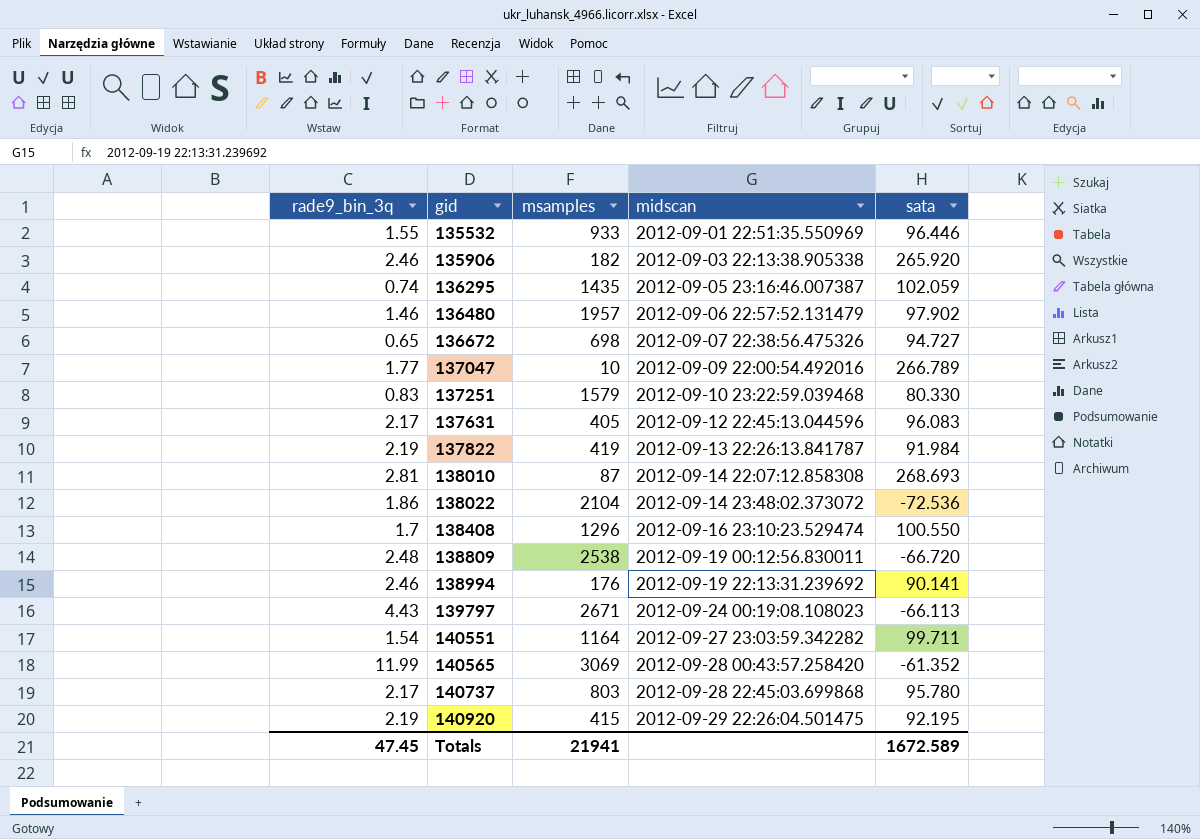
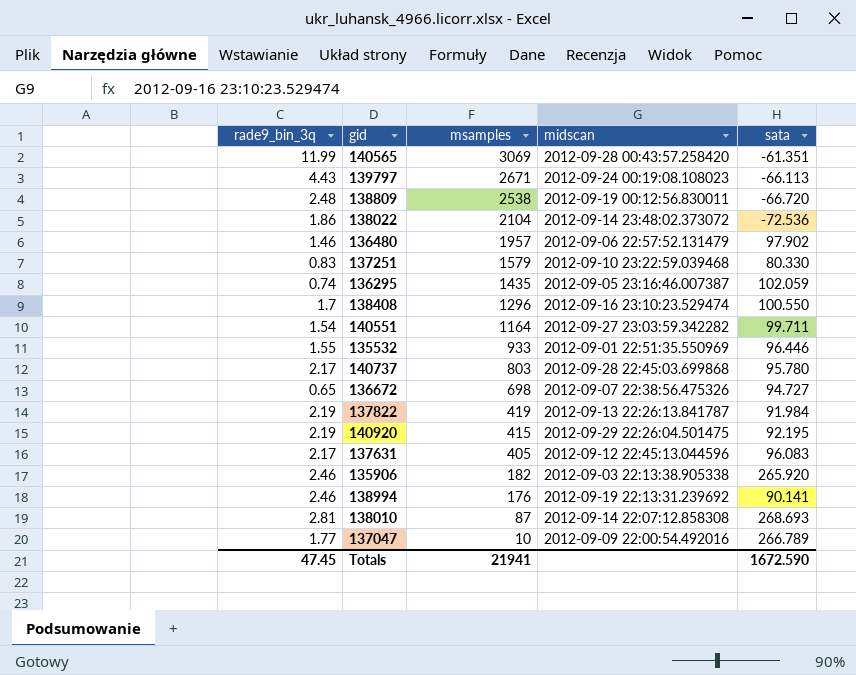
row order: gid ascending -> msamples descending
140565 | sata: -61.352 -> -61.351
Totals | sata: 1672.589 -> 1672.590

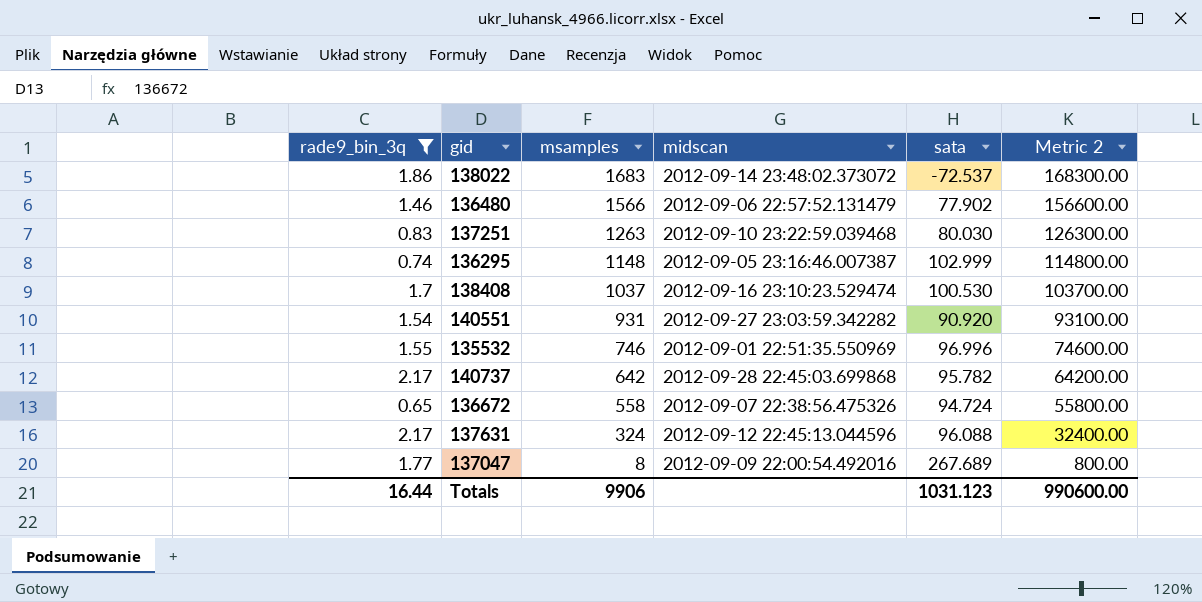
filter: none -> rade9_bin_3q <= 2.17
column Metric 2 | formula: none -> [msamples] * 100
138022 | msamples: 2104 -> 1683
138022 | sata: -72.536 -> -72.537
136480 | msamples: 1957 -> 1566
136480 | sata: 97.902 -> 77.902
137251 | msamples: 1579 -> 1263
137251 | sata: 80.330 -> 80.030
136295 | msamples: 1435 -> 1148
136295 | sata: 102.059 -> 102.999
138408 | msamples: 1296 -> 1037
138408 | sata: 100.550 -> 100.530
140551 | msamples: 1164 -> 931
140551 | sata: 99.711 -> 90.920
135532 | msamples: 933 -> 746
135532 | sata: 96.446 -> 96.996
140737 | msamples: 803 -> 642
140737 | sata: 95.780 -> 95.782
136672 | msamples: 698 -> 558
136672 | sata: 94.727 -> 94.724
137631 | msamples: 405 -> 324
137631 | sata: 96.083 -> 96.088
137047 | msamples: 10 -> 8
137047 | sata: 266.789 -> 267.689
Totals | rade9_bin_3q: 47.45 -> 16.44
Totals | msamples: 21941 -> 9906
Totals | sata: 1672.590 -> 1031.123

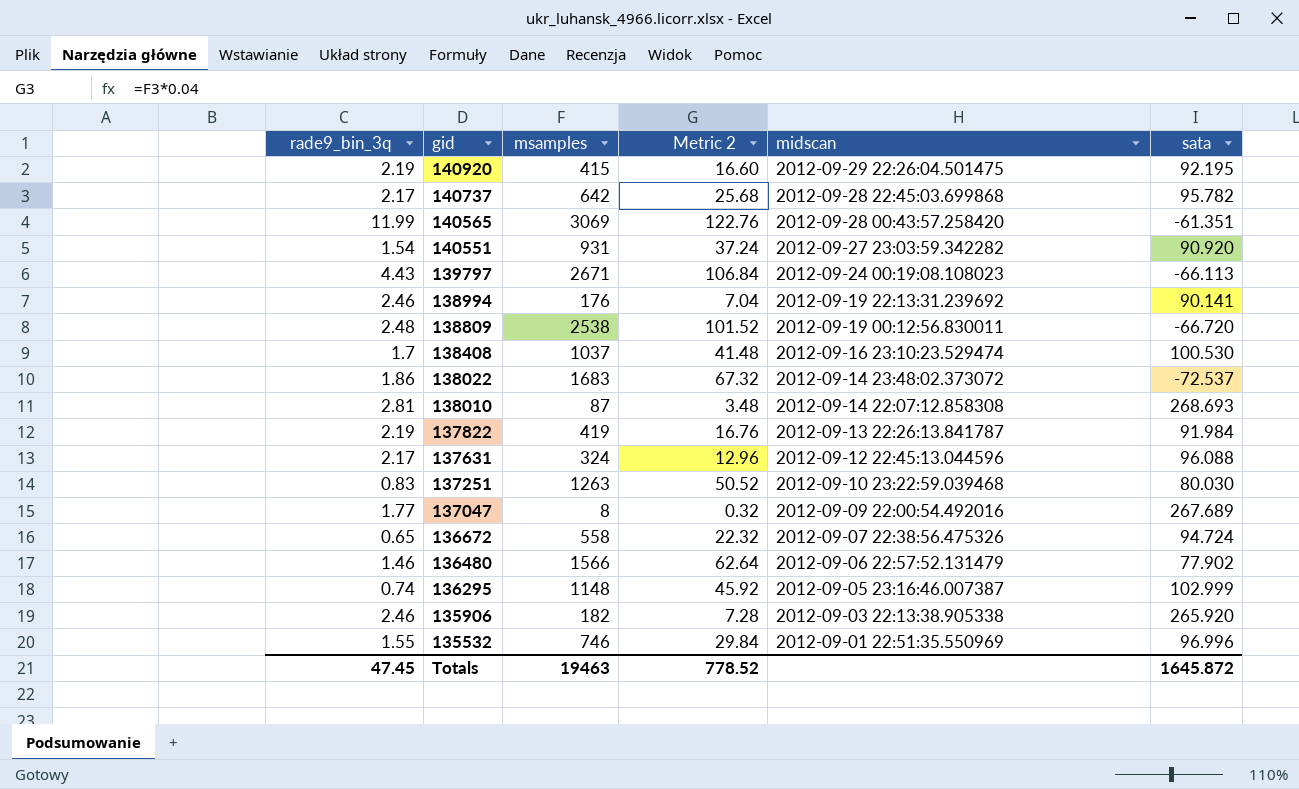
filter: rade9_bin_3q <= 2.17 -> none
row order: msamples descending -> gid descending
column Metric 2 | formula: [msamples] * 100 -> [msamples] * 0.04
column Metric 2 | position: 6 -> 4
Totals | rade9_bin_3q: 16.44 -> 47.45
Totals | msamples: 9906 -> 19463
Totals | Metric 2: 990600.00 -> 778.52
Totals | sata: 1031.123 -> 1645.872

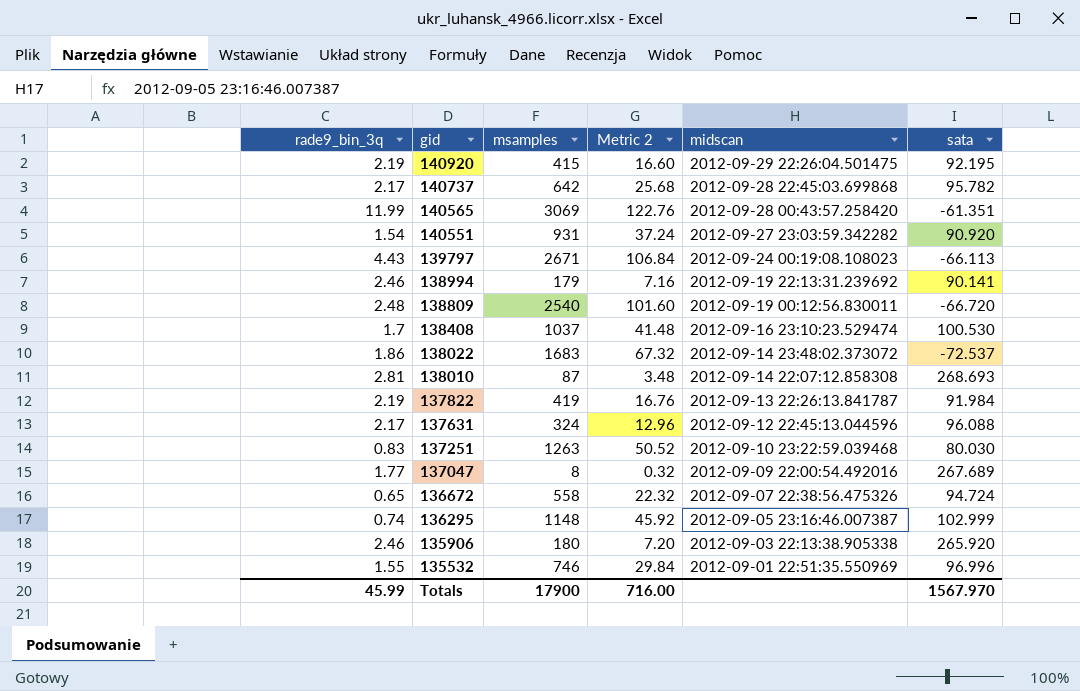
row 136480: 1.46 | 1566 | 62.64 | 2012-09-06 22:57:52.131479 | 77.902 -> none
138994 | msamples: 176 -> 179
138994 | Metric 2: 7.04 -> 7.16
138809 | msamples: 2538 -> 2540
138809 | Metric 2: 101.52 -> 101.60
135906 | msamples: 182 -> 180
135906 | Metric 2: 7.28 -> 7.20
Totals | rade9_bin_3q: 47.45 -> 45.99
Totals | msamples: 19463 -> 17900
Totals | Metric 2: 778.52 -> 716.00
Totals | sata: 1645.872 -> 1567.970

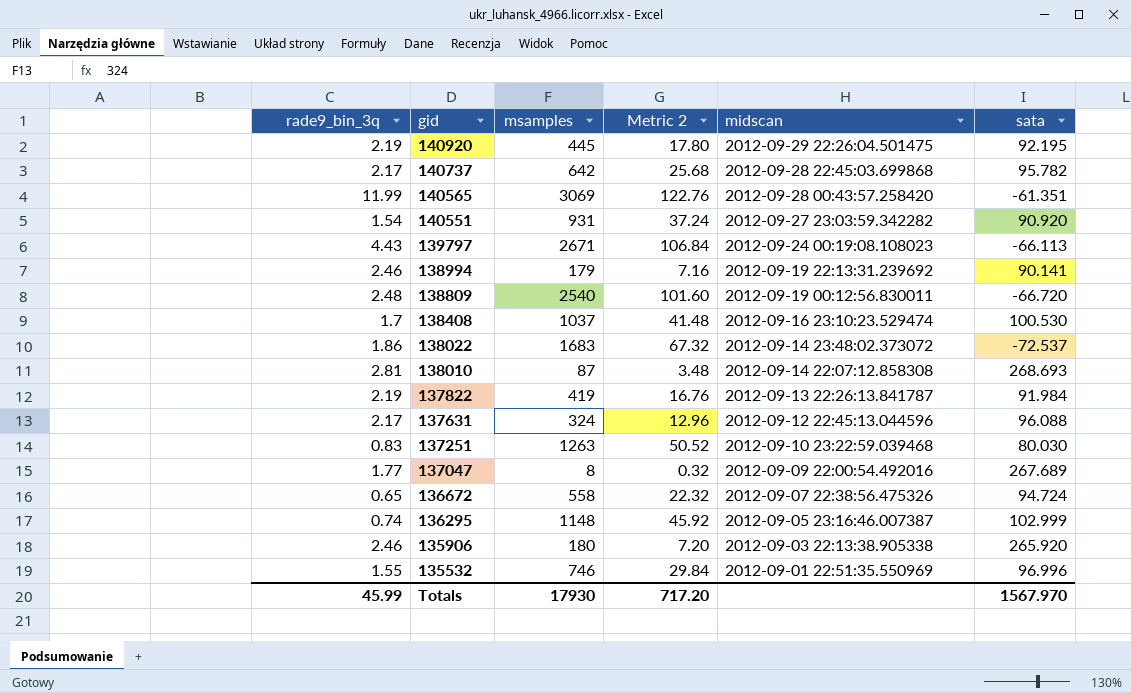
140920 | msamples: 415 -> 445
140920 | Metric 2: 16.60 -> 17.80
Totals | msamples: 17900 -> 17930
Totals | Metric 2: 716.00 -> 717.20

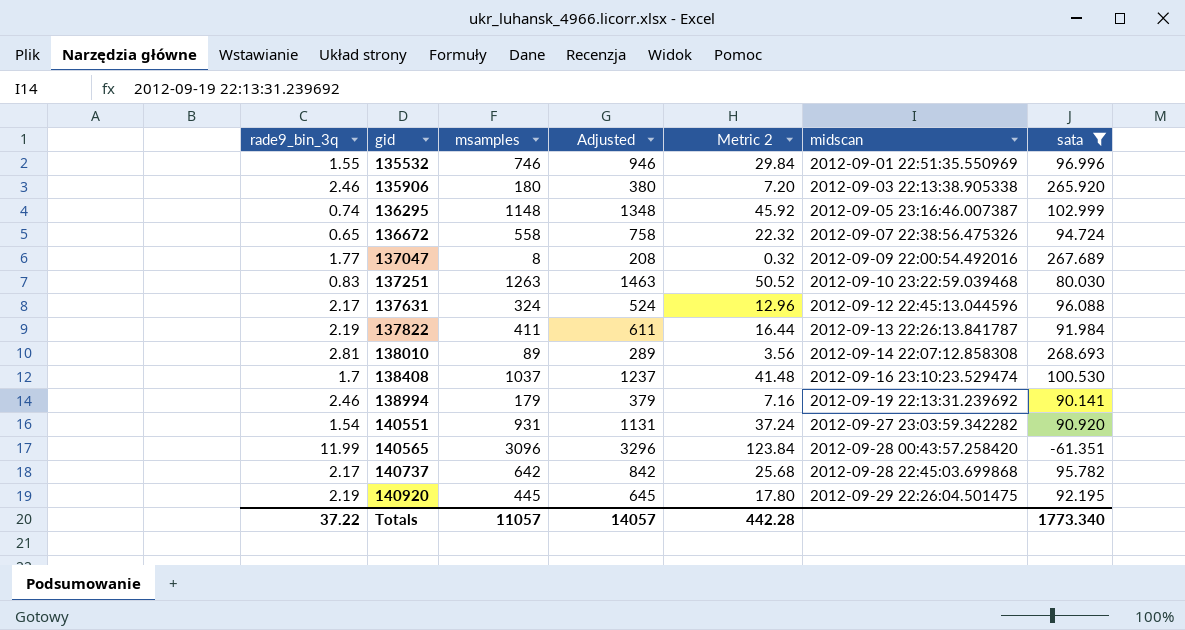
filter: none -> sata >= -61.351
row order: gid descending -> gid ascending
column Adjusted | formula: none -> [msamples] + 200
137822 | msamples: 419 -> 411
137822 | Metric 2: 16.76 -> 16.44
138010 | msamples: 87 -> 89
138010 | Metric 2: 3.48 -> 3.56
140565 | msamples: 3069 -> 3096
140565 | Metric 2: 122.76 -> 123.84
Totals | rade9_bin_3q: 45.99 -> 37.22
Totals | msamples: 17930 -> 11057
Totals | Metric 2: 717.20 -> 442.28
Totals | sata: 1567.970 -> 1773.340

